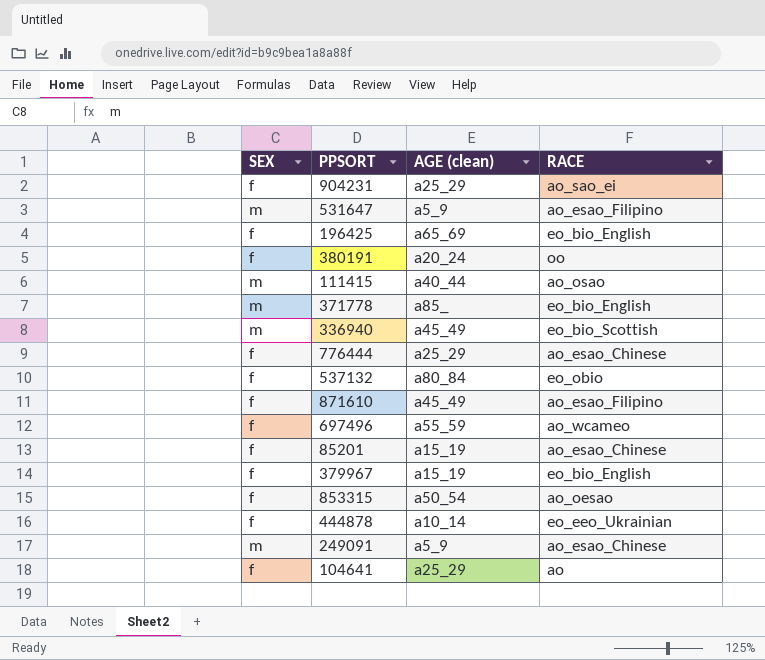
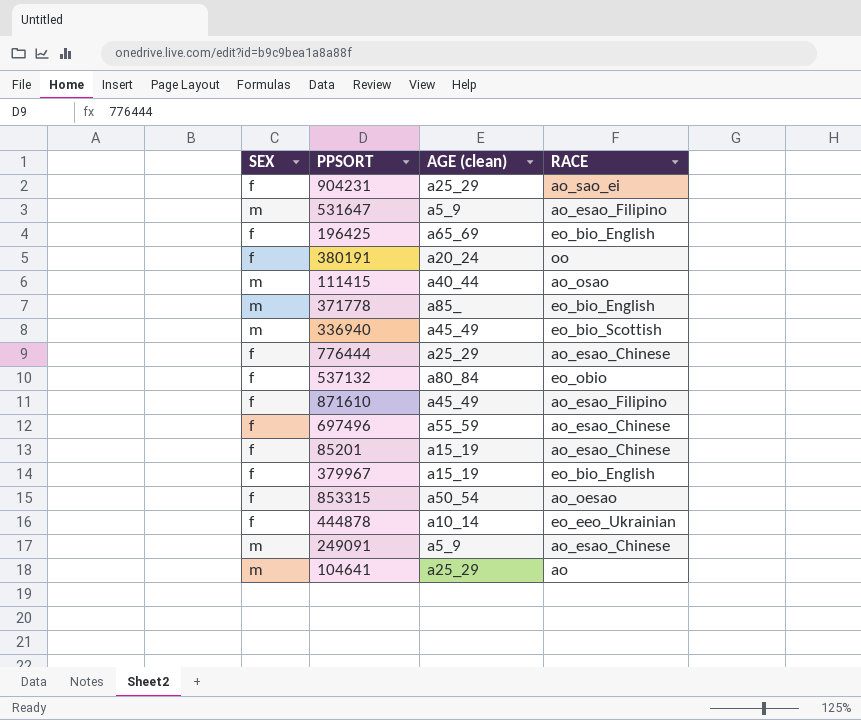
697496 | RACE: ao_wcameo -> ao_esao_Chinese
104641 | SEX: f -> m

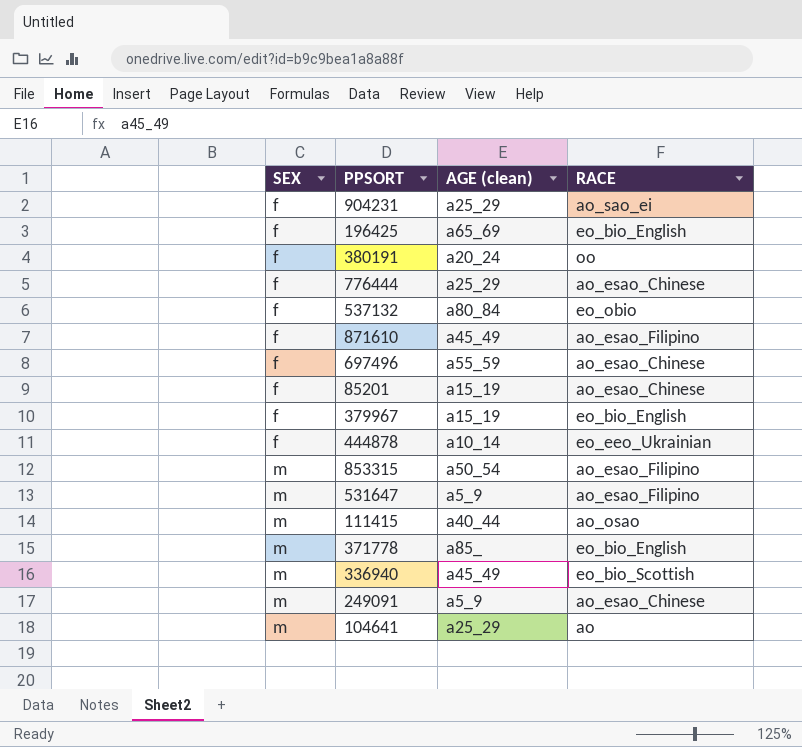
row order: none -> SEX ascending
853315 | SEX: f -> m
853315 | RACE: ao_oesao -> ao_esao_Filipino

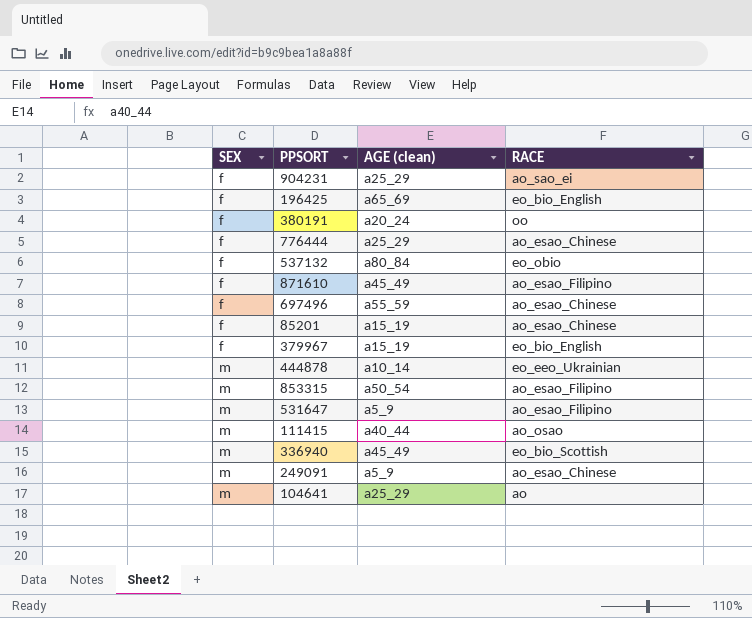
row 371778: m | a85_ | eo_bio_English -> none
444878 | SEX: f -> m

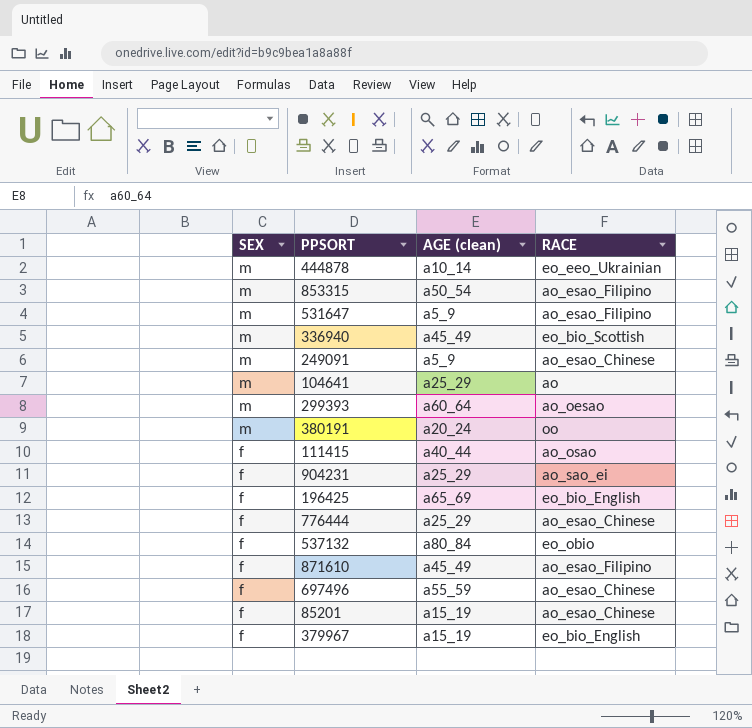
row order: SEX ascending -> SEX descending
row 299393: none -> m | a60_64 | ao_oesao
380191 | SEX: f -> m
111415 | SEX: m -> f

